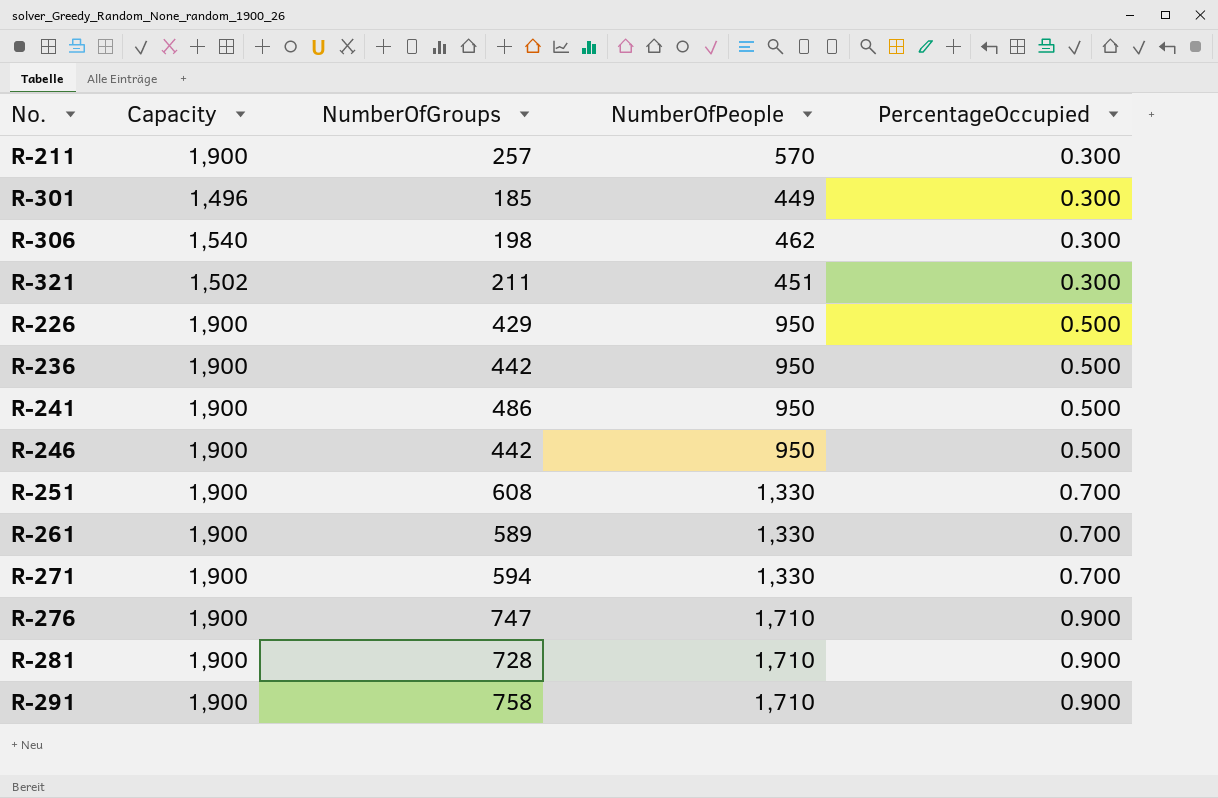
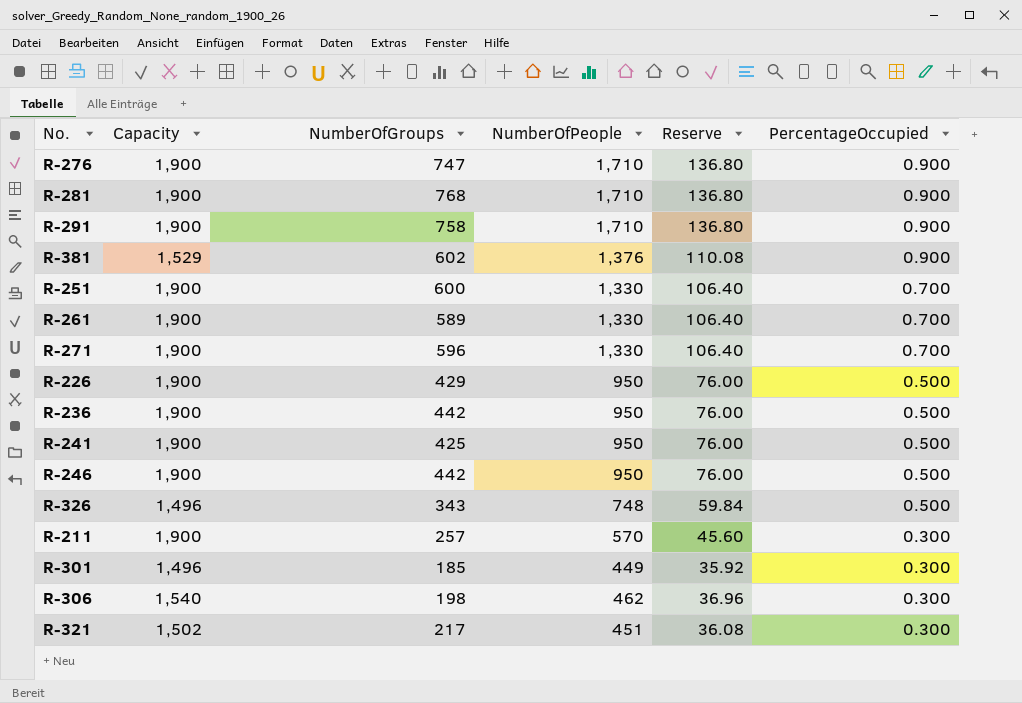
row order: PercentageOccupied ascending -> PercentageOccupied descending
column Reserve | formula: none -> [NumberOfPeople] * 0.08
R-281 | NumberOfGroups: 728 -> 768
row R-381: none -> 1,529 | 602 | 1,376 | 110.08 | 0.900
R-251 | NumberOfGroups: 608 -> 600
R-271 | NumberOfGroups: 594 -> 596
R-241 | NumberOfGroups: 486 -> 425
row R-326: none -> 1,496 | 343 | 748 | 59.84 | 0.500
R-321 | NumberOfGroups: 211 -> 217

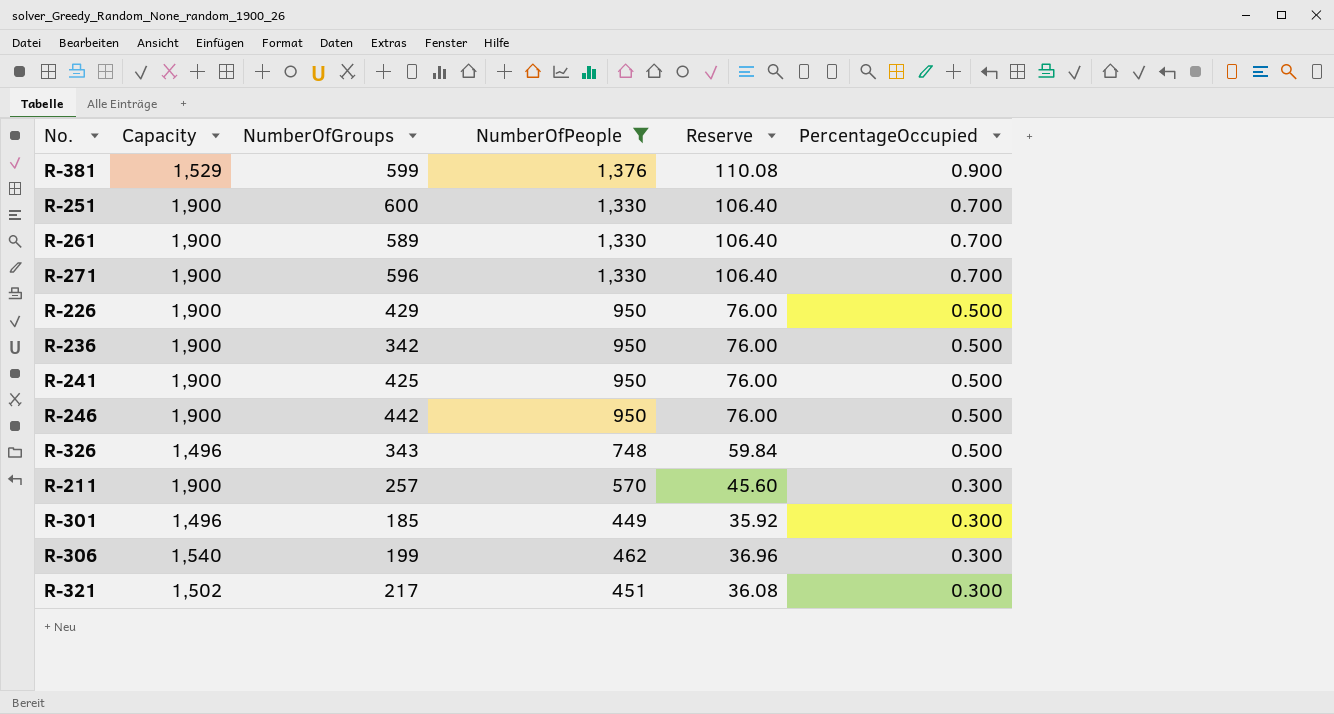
filter: none -> NumberOfPeople != 1,710
R-381 | NumberOfGroups: 602 -> 599
R-236 | NumberOfGroups: 442 -> 342
R-306 | NumberOfGroups: 198 -> 199

